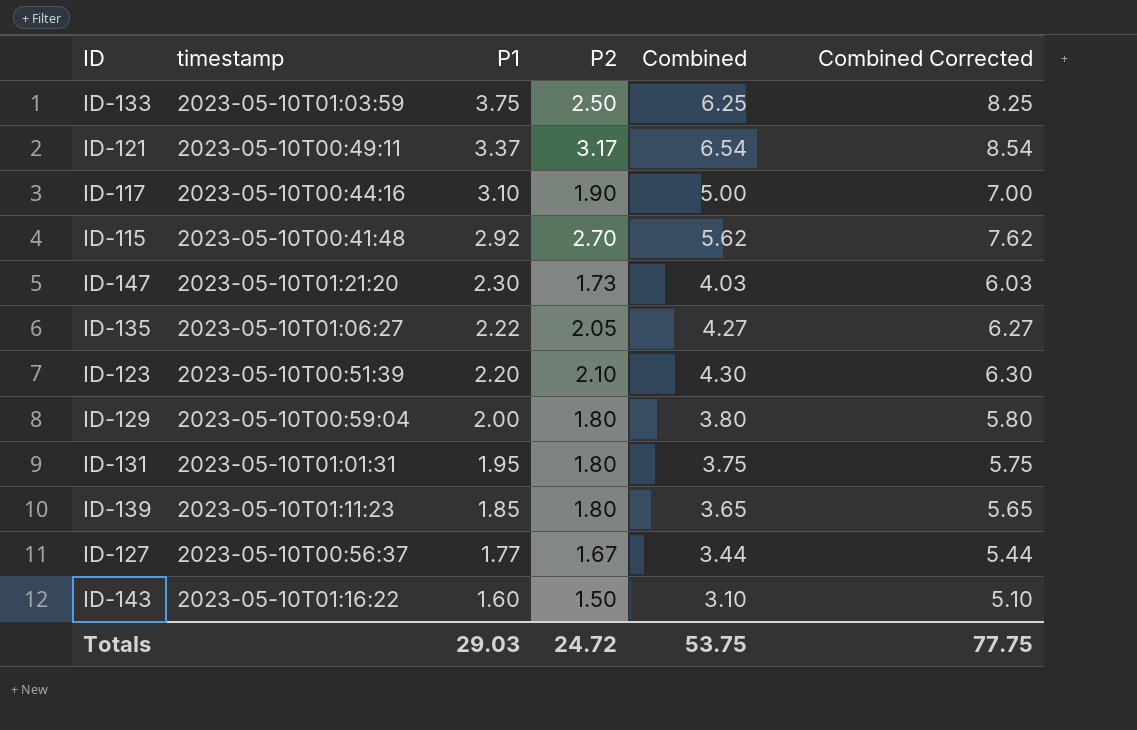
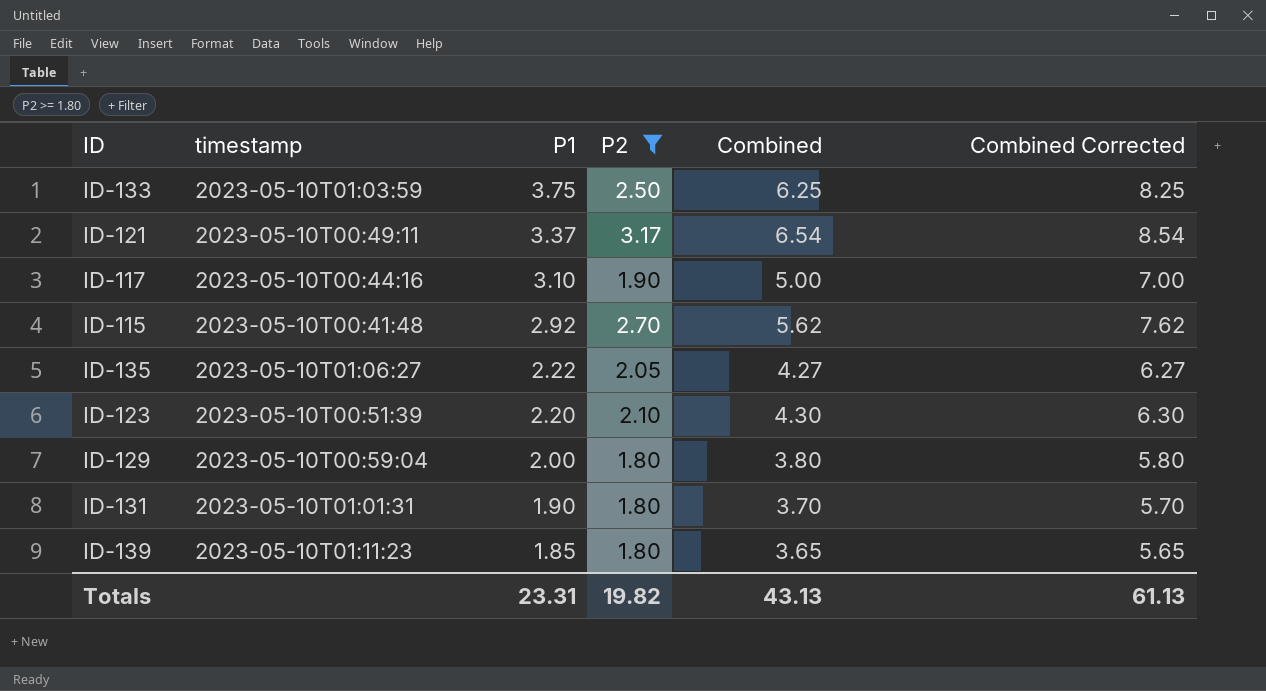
filter: none -> P2 >= 1.80
ID-131 | P1: 1.95 -> 1.90
ID-131 | Combined: 3.75 -> 3.70
ID-131 | Combined Corrected: 5.75 -> 5.70
Totals | P1: 29.03 -> 23.31
Totals | P2: 24.72 -> 19.82
Totals | Combined: 53.75 -> 43.13
Totals | Combined Corrected: 77.75 -> 61.13

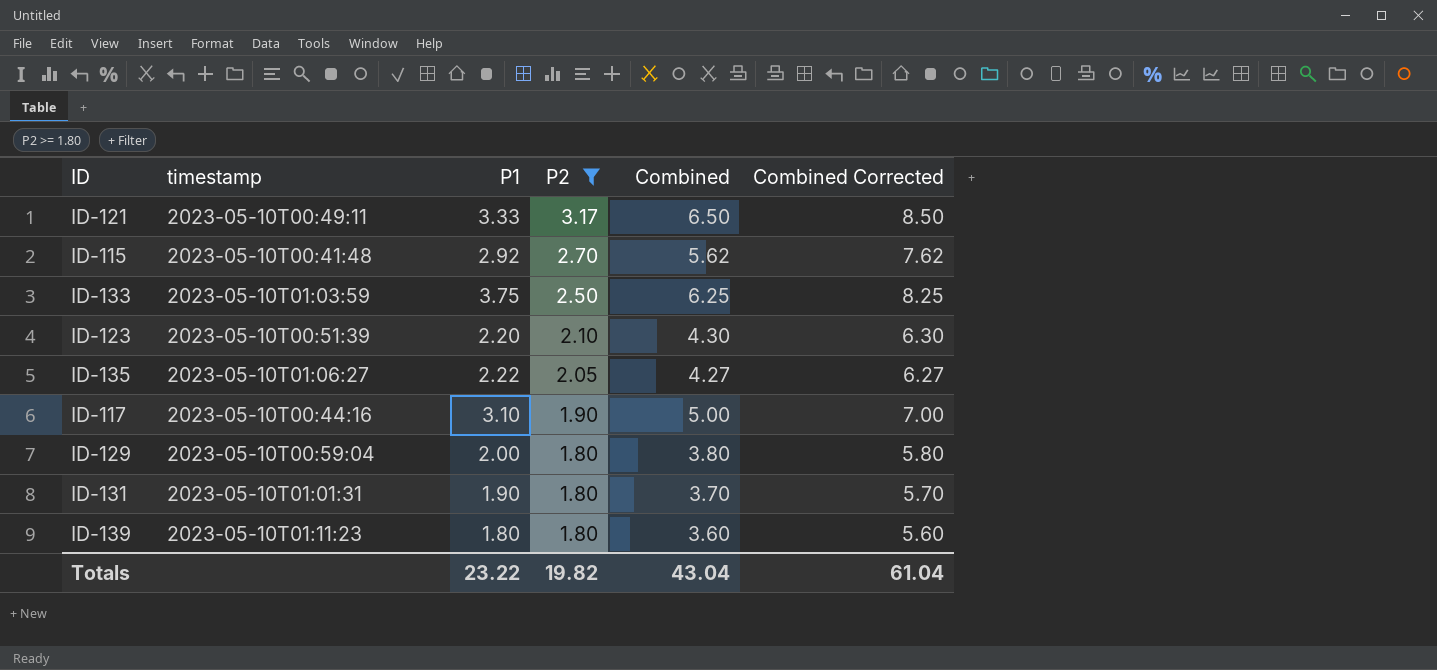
row order: P1 descending -> P2 descending
ID-121 | P1: 3.37 -> 3.33
ID-121 | Combined: 6.54 -> 6.50
ID-121 | Combined Corrected: 8.54 -> 8.50
ID-139 | P1: 1.85 -> 1.80
ID-139 | Combined: 3.65 -> 3.60
ID-139 | Combined Corrected: 5.65 -> 5.60
Totals | P1: 23.31 -> 23.22
Totals | Combined: 43.13 -> 43.04
Totals | Combined Corrected: 61.13 -> 61.04

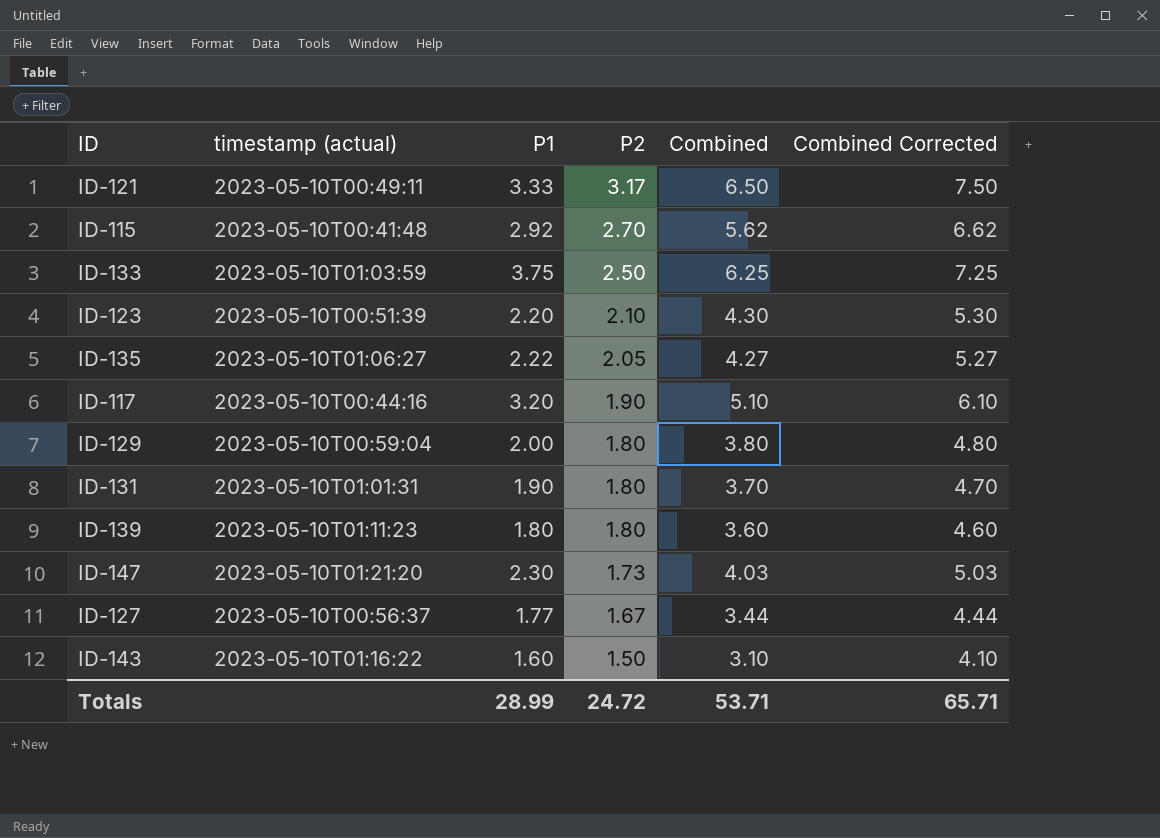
filter: P2 >= 1.80 -> none
column name: timestamp -> timestamp (actual)
column Combined Corrected | formula: [Combined] + 2 -> [Combined] + 1
ID-117 | P1: 3.10 -> 3.20
ID-117 | Combined: 5.00 -> 5.10
Totals | P1: 23.22 -> 28.99
Totals | P2: 19.82 -> 24.72
Totals | Combined: 43.04 -> 53.71
Totals | Combined Corrected: 61.04 -> 65.71

